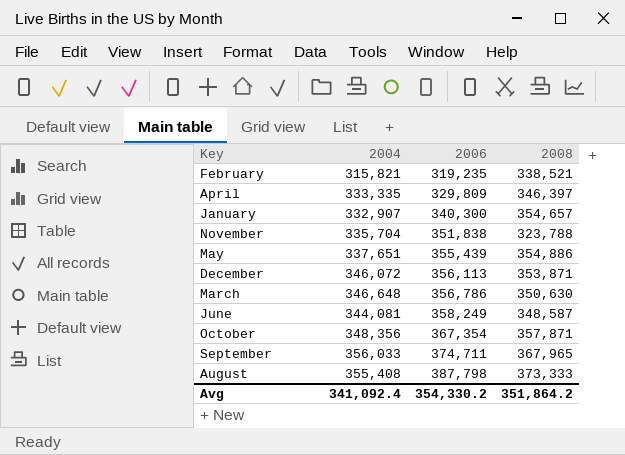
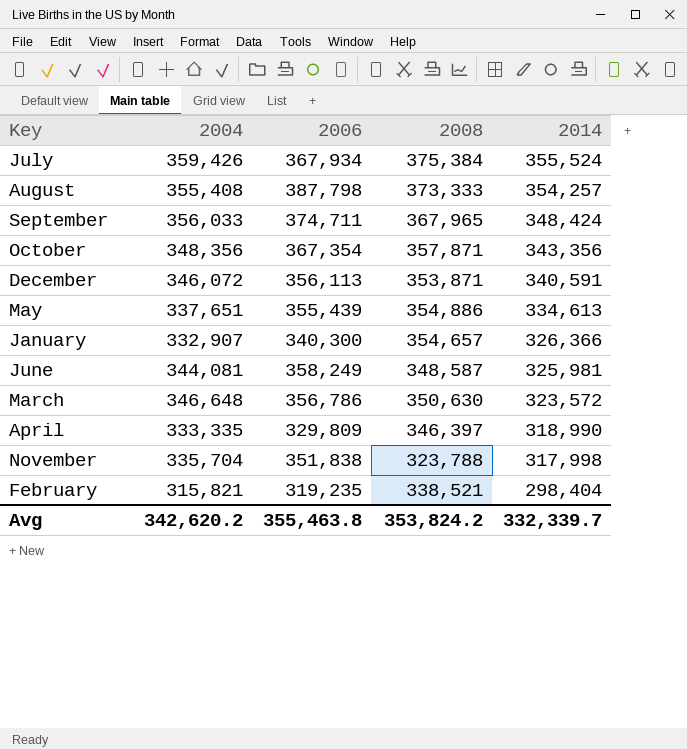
row order: 2006 ascending -> 2014 descending
column 2014 | position: none -> 5
row July: none -> 359,426 | 367,934 | 375,384 | 355,524
Avg | 2004: 341,092.4 -> 342,620.2
Avg | 2006: 354,330.2 -> 355,463.8
Avg | 2008: 351,864.2 -> 353,824.2

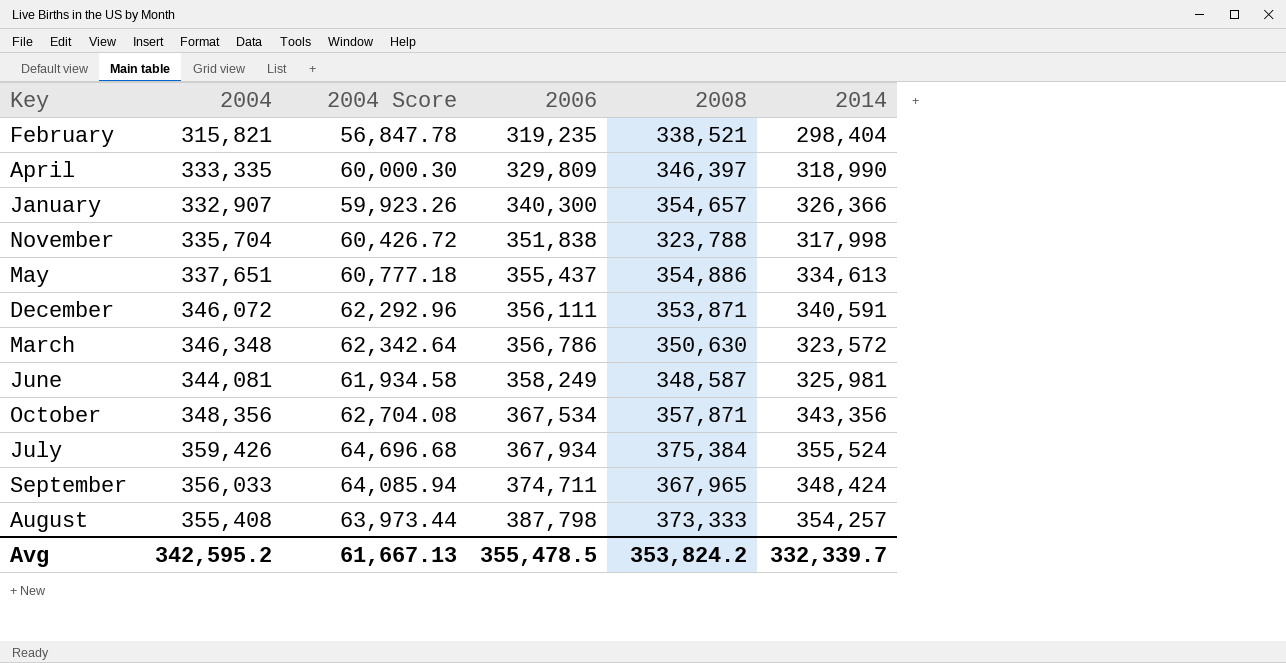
row order: 2014 descending -> 2006 ascending
column 2004 Score | formula: none -> [2004] * 0.18
May | 2006: 355,439 -> 355,437
December | 2006: 356,113 -> 356,111
March | 2004: 346,648 -> 346,348
October | 2006: 367,354 -> 367,534
Avg | 2004: 342,620.2 -> 342,595.2
Avg | 2006: 355,463.8 -> 355,478.5

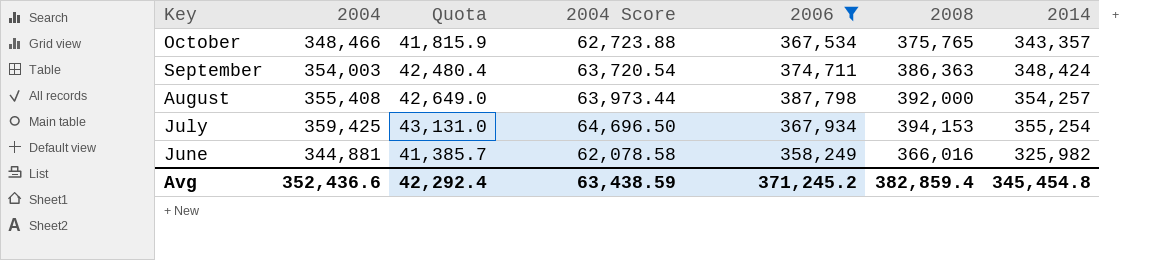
filter: none -> 2006 >= 358,249
row order: 2006 ascending -> Key descending
column Quota | formula: none -> [2004] * 0.12
October | 2004: 348,356 -> 348,466
October | 2004 Score: 62,704.08 -> 62,723.88
October | 2008: 357,871 -> 375,765
October | 2014: 343,356 -> 343,357
September | 2004: 356,033 -> 354,003
September | 2004 Score: 64,085.94 -> 63,720.54
September | 2008: 367,965 -> 386,363
August | 2008: 373,333 -> 392,000
July | 2004: 359,426 -> 359,425
July | 2004 Score: 64,696.68 -> 64,696.50
July | 2008: 375,384 -> 394,153
July | 2014: 355,524 -> 355,254
June | 2004: 344,081 -> 344,881
June | 2004 Score: 61,934.58 -> 62,078.58
June | 2008: 348,587 -> 366,016
June | 2014: 325,981 -> 325,982
Avg | 2004: 342,595.2 -> 352,436.6
Avg | 2004 Score: 61,667.13 -> 63,438.59
Avg | 2006: 355,478.5 -> 371,245.2
Avg | 2008: 353,824.2 -> 382,859.4
Avg | 2014: 332,339.7 -> 345,454.8

